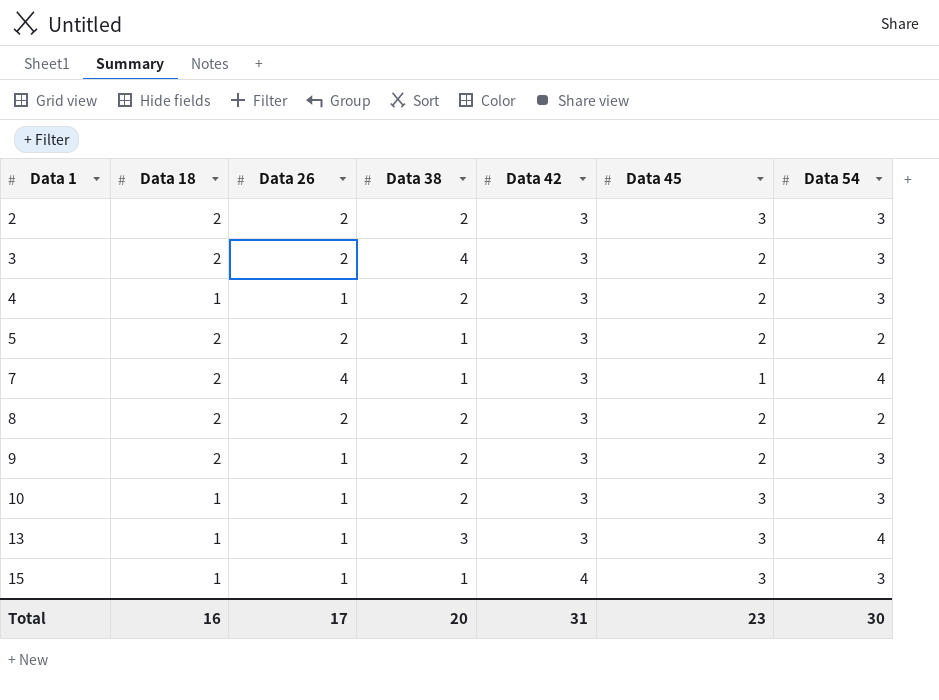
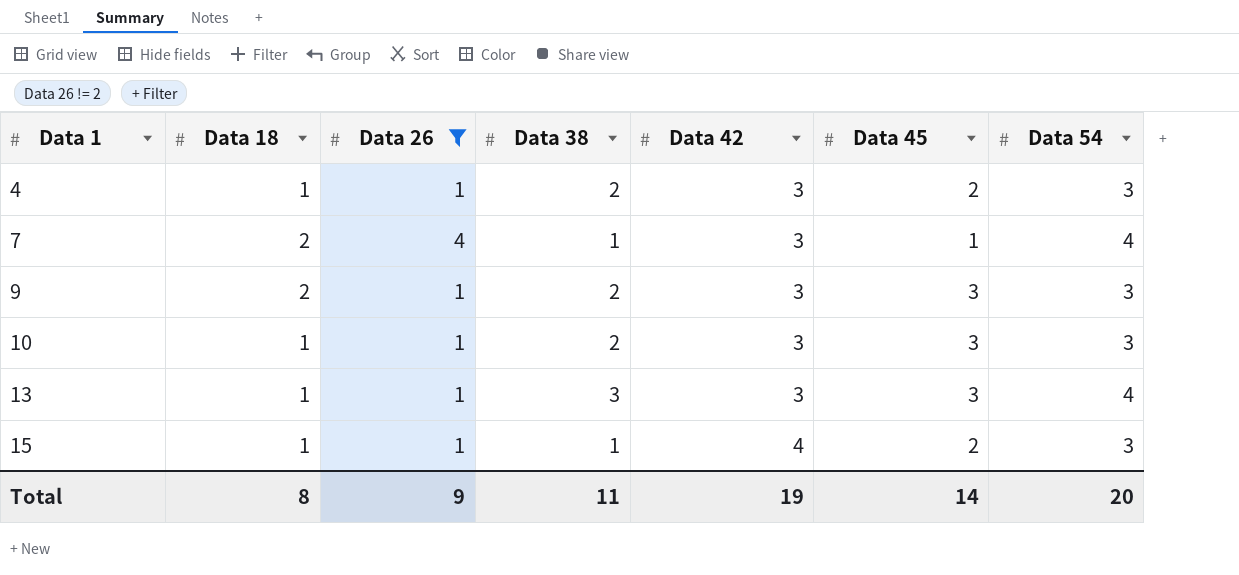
filter: none -> Data 26 != 2
9 | Data 45: 2 -> 3
15 | Data 45: 3 -> 2
Total | Data 18: 16 -> 8
Total | Data 26: 17 -> 9
Total | Data 38: 20 -> 11
Total | Data 42: 31 -> 19
Total | Data 45: 23 -> 14
Total | Data 54: 30 -> 20

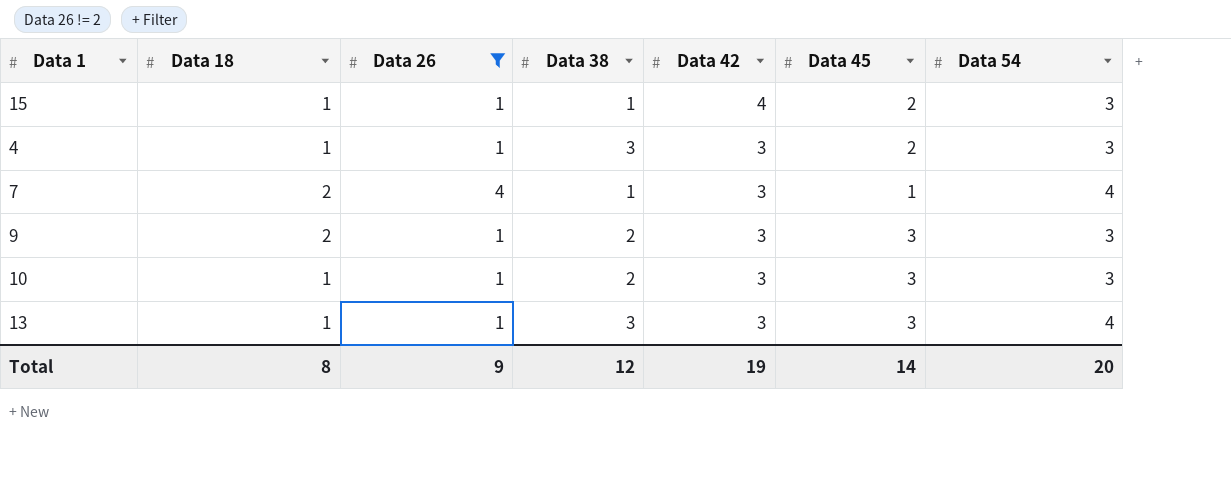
row order: Data 1 ascending -> Data 42 descending
4 | Data 38: 2 -> 3
Total | Data 38: 11 -> 12

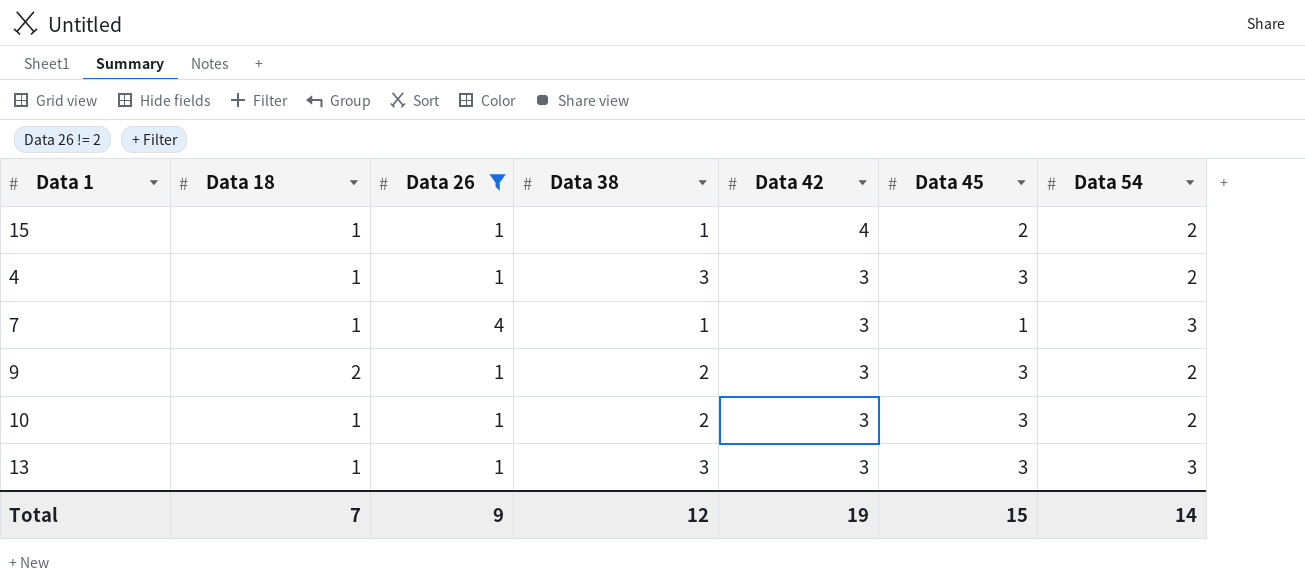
15 | Data 54: 3 -> 2
4 | Data 45: 2 -> 3
4 | Data 54: 3 -> 2
7 | Data 18: 2 -> 1
7 | Data 54: 4 -> 3
9 | Data 54: 3 -> 2
10 | Data 54: 3 -> 2
13 | Data 54: 4 -> 3
Total | Data 18: 8 -> 7
Total | Data 45: 14 -> 15
Total | Data 54: 20 -> 14

